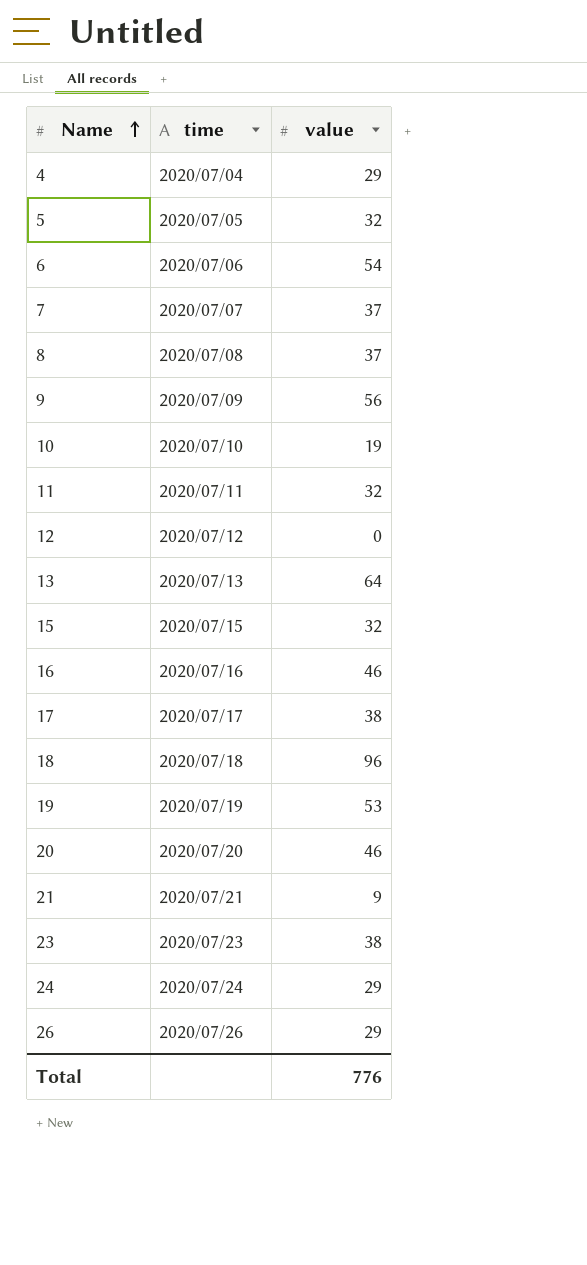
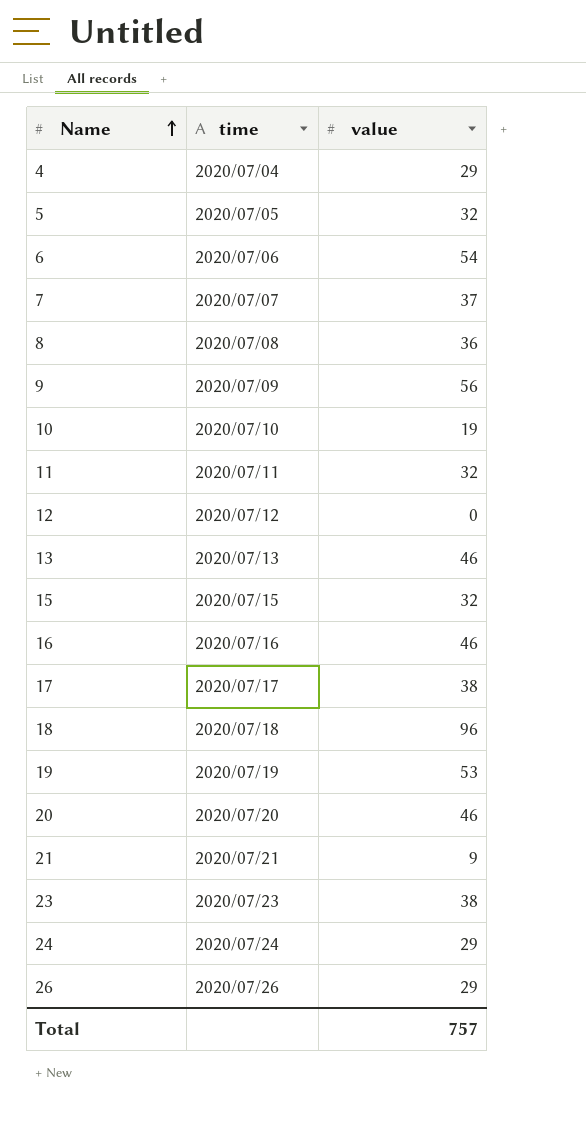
8 | value: 37 -> 36
13 | value: 64 -> 46
Total | value: 776 -> 757

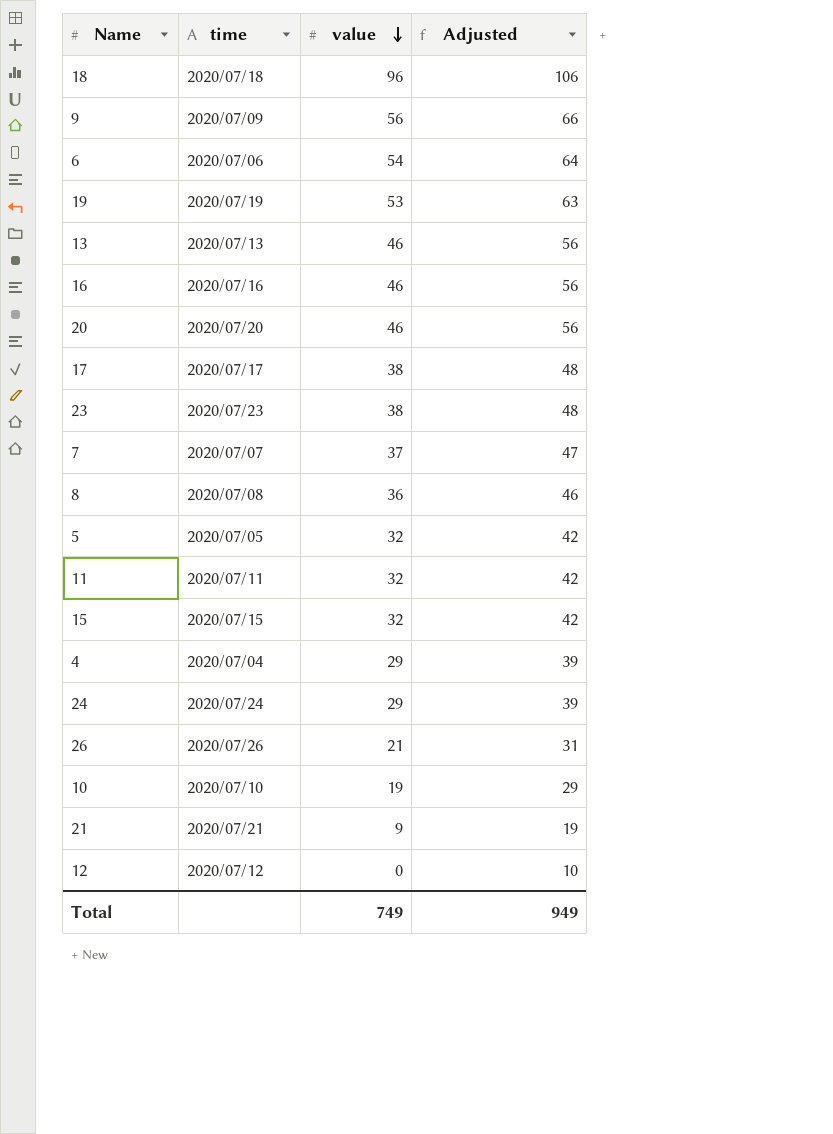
row order: Name ascending -> value descending
column Adjusted | formula: none -> [value] + 10
26 | value: 29 -> 21
Total | value: 757 -> 749

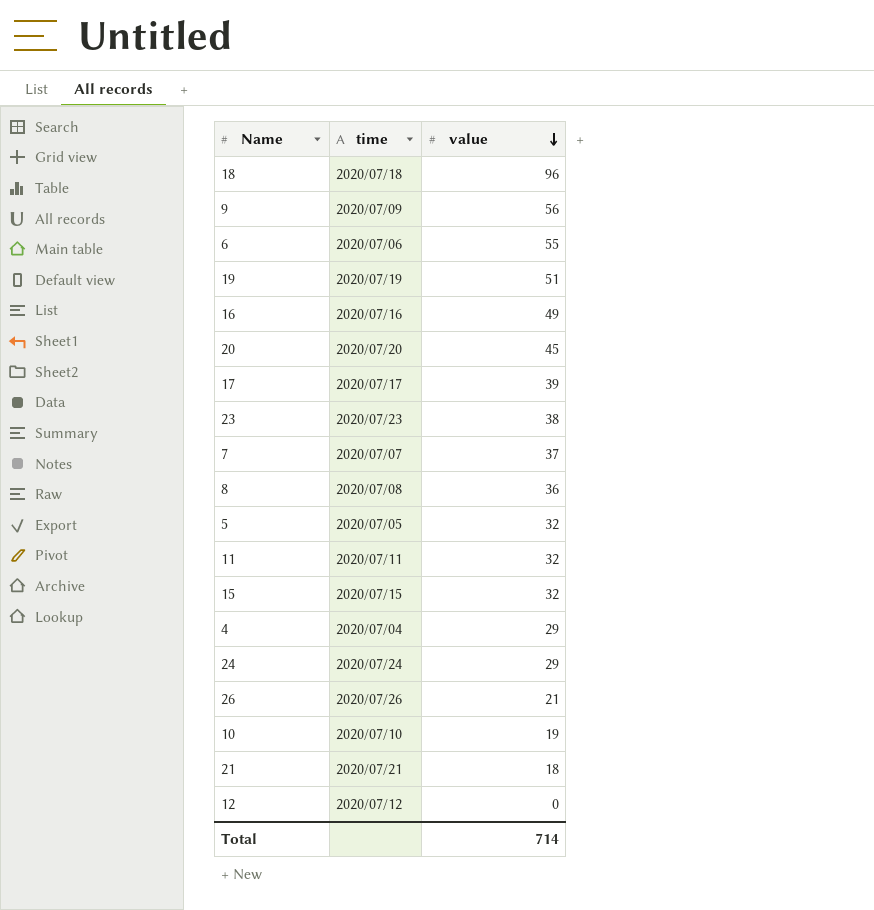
column Adjusted | formula: [value] + 10 -> none
row 13: 2020/07/13 | 46 | 56 -> none
6 | value: 54 -> 55
19 | value: 53 -> 51
16 | value: 46 -> 49
20 | value: 46 -> 45
17 | value: 38 -> 39
21 | value: 9 -> 18
Total | value: 749 -> 714

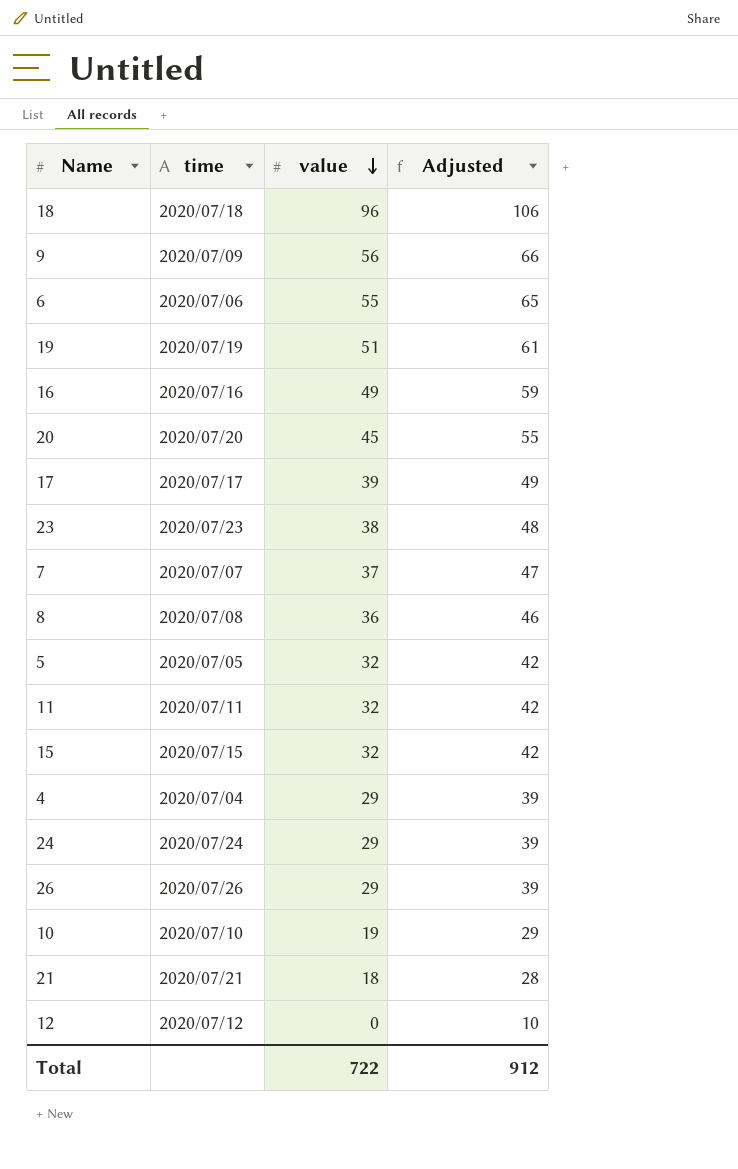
column Adjusted | formula: none -> [value] + 10
26 | value: 21 -> 29
Total | value: 714 -> 722

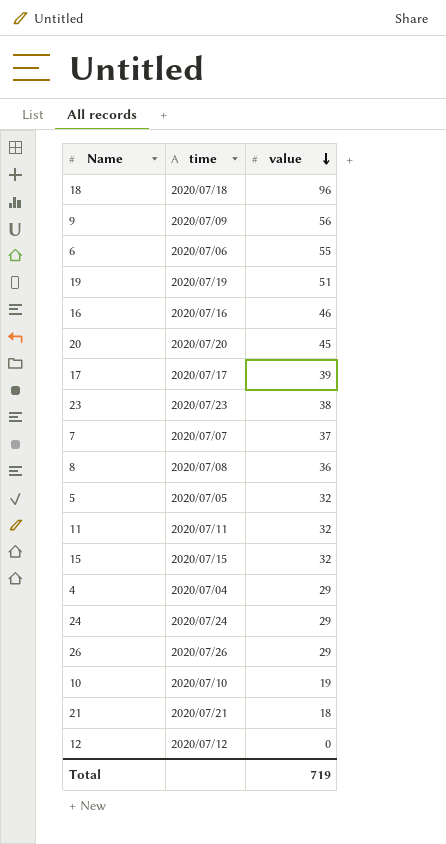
column Adjusted | formula: [value] + 10 -> none
16 | value: 49 -> 46
Total | value: 722 -> 719

